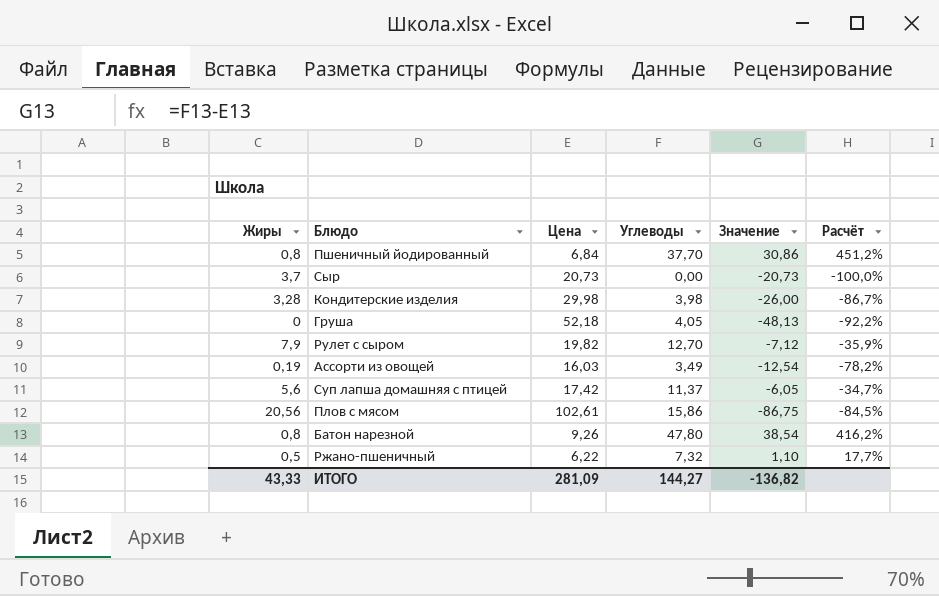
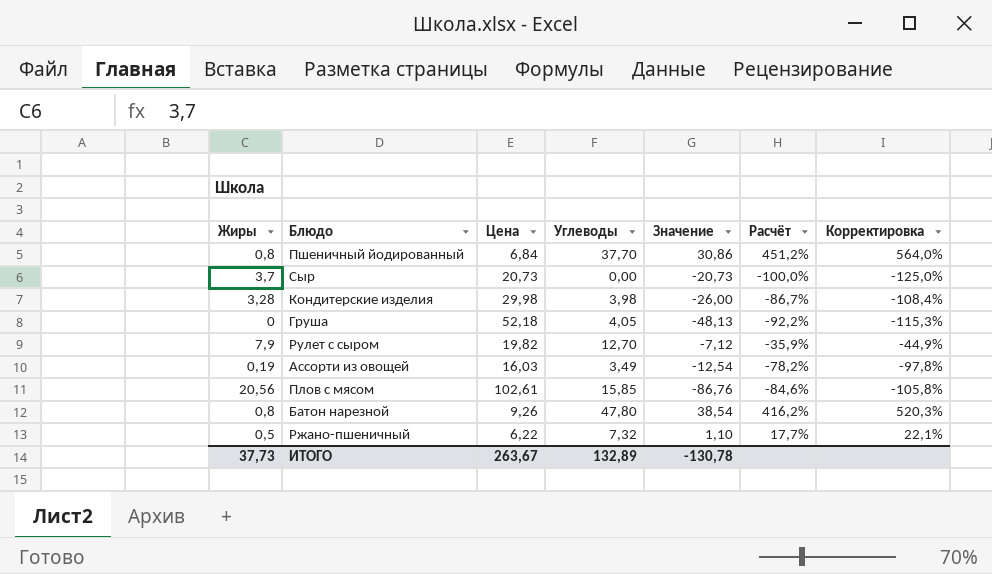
column Корректировка | formula: none -> [Расчёт] * 1,25
row Суп лапша домашняя с птицей: 5,6 | 17,42 | 11,37 | -6,05 | -34,7% -> none
Плов с мясом | Углеводы: 15,86 -> 15,85
Плов с мясом | Значение: -86,75 -> -86,76
Плов с мясом | Расчёт: -84,5% -> -84,6%
ИТОГО | Жиры: 43,33 -> 37,73
ИТОГО | Цена: 281,09 -> 263,67
ИТОГО | Углеводы: 144,27 -> 132,89
ИТОГО | Значение: -136,82 -> -130,78

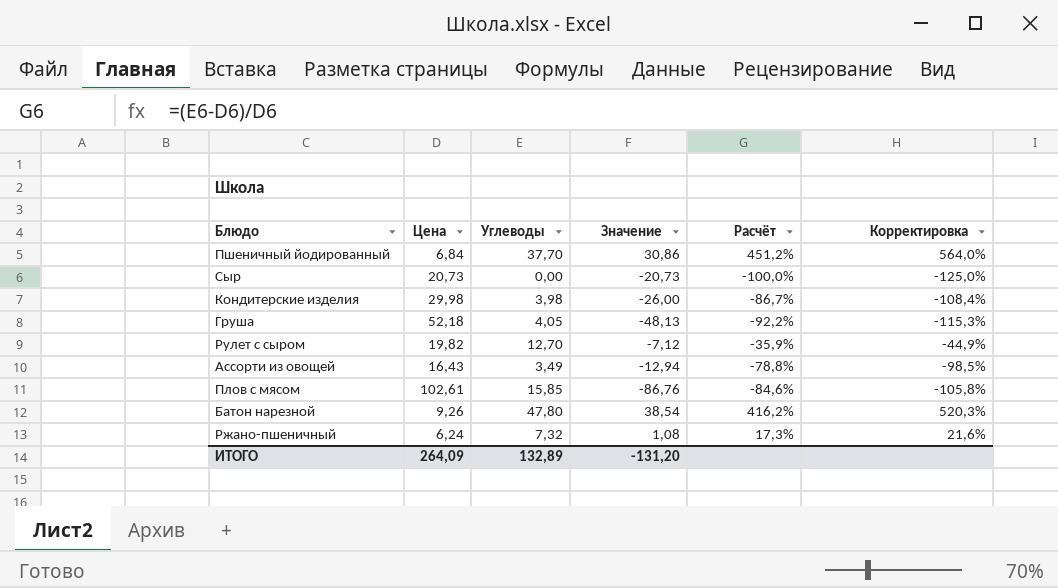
column Жиры | position: 1 -> none
Ассорти из овощей | Цена: 16,03 -> 16,43
Ассорти из овощей | Значение: -12,54 -> -12,94
Ассорти из овощей | Расчёт: -78,2% -> -78,8%
Ассорти из овощей | Корректировка: -97,8% -> -98,5%
Ржано-пшеничный | Цена: 6,22 -> 6,24
Ржано-пшеничный | Значение: 1,10 -> 1,08
Ржано-пшеничный | Расчёт: 17,7% -> 17,3%
Ржано-пшеничный | Корректировка: 22,1% -> 21,6%
ИТОГО | Цена: 263,67 -> 264,09
ИТОГО | Значение: -130,78 -> -131,20

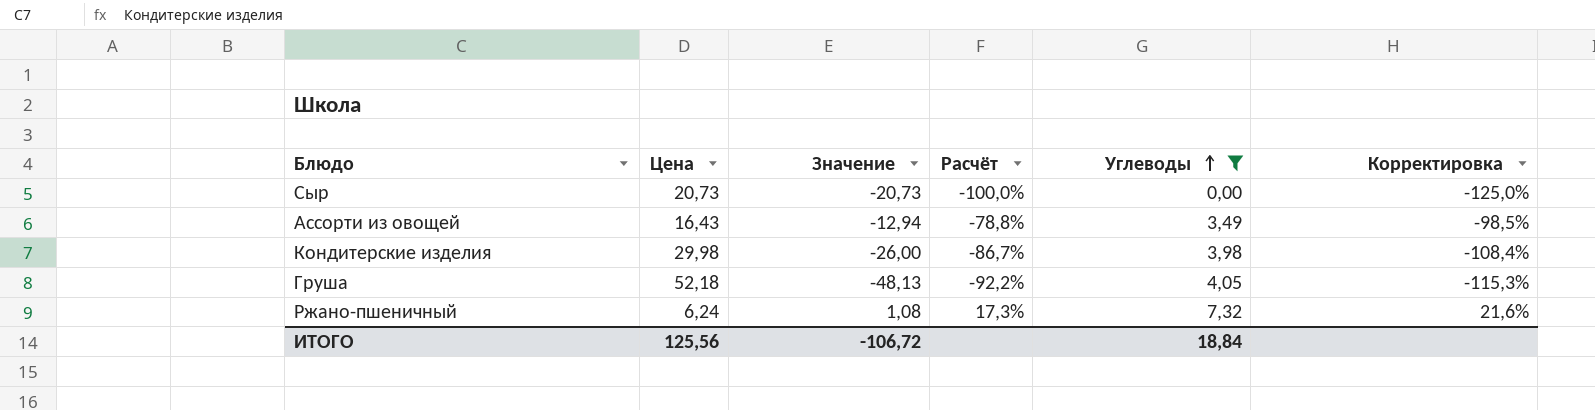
filter: none -> Углеводы <= 7,32
row order: none -> Углеводы ascending
column Углеводы | position: 3 -> 5
ИТОГО | Цена: 264,09 -> 125,56
ИТОГО | Значение: -131,20 -> -106,72
ИТОГО | Углеводы: 132,89 -> 18,84

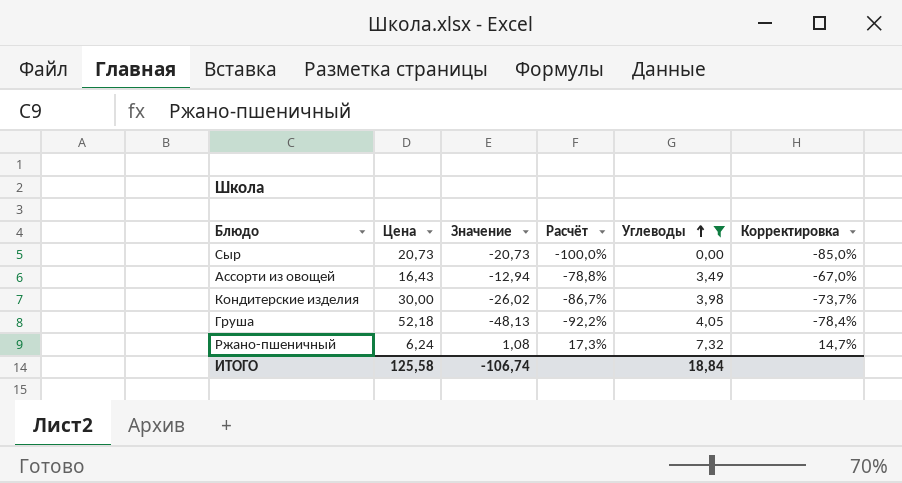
column Корректировка | formula: [Расчёт] * 1,25 -> [Расчёт] * 0,85
Кондитерские изделия | Цена: 29,98 -> 30,00
Кондитерские изделия | Значение: -26,00 -> -26,02
ИТОГО | Цена: 125,56 -> 125,58
ИТОГО | Значение: -106,72 -> -106,74

